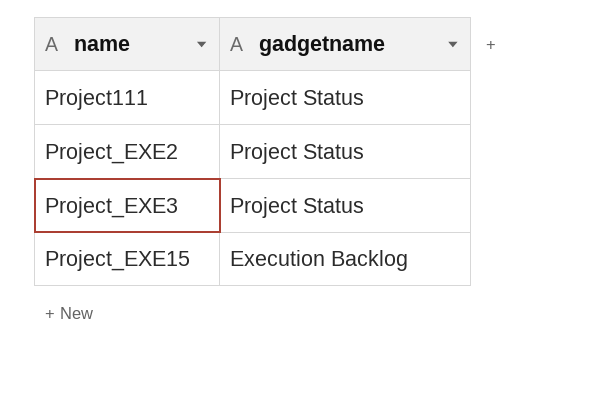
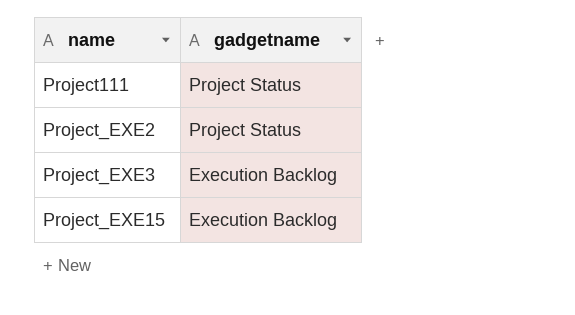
Project_EXE3 | gadgetname: Project Status -> Execution Backlog

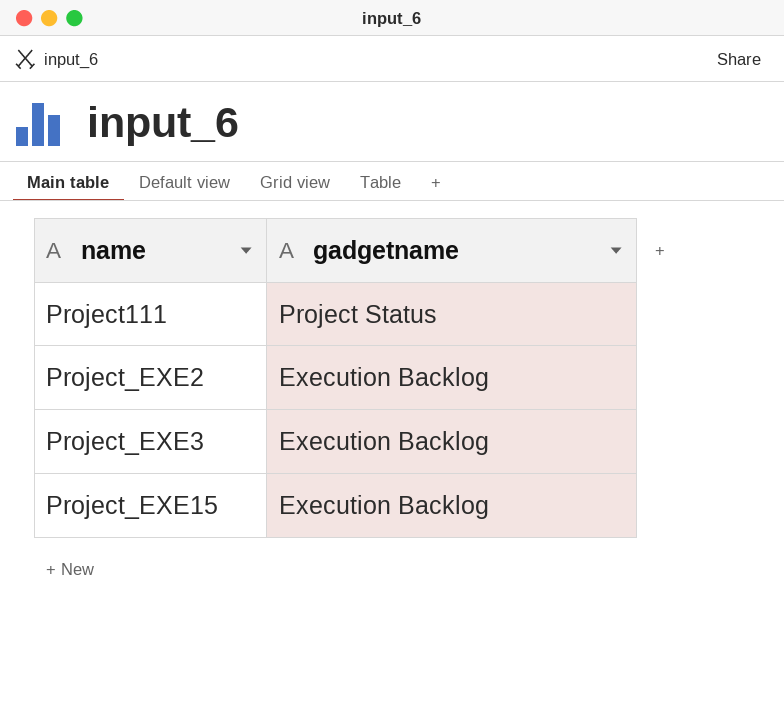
Project_EXE2 | gadgetname: Project Status -> Execution Backlog

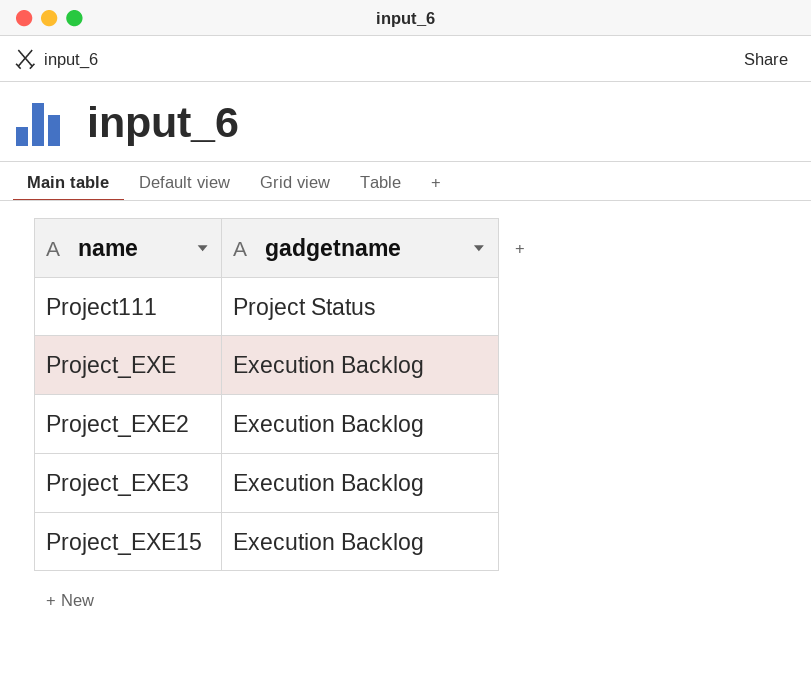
row Project_EXE: none -> Execution Backlog

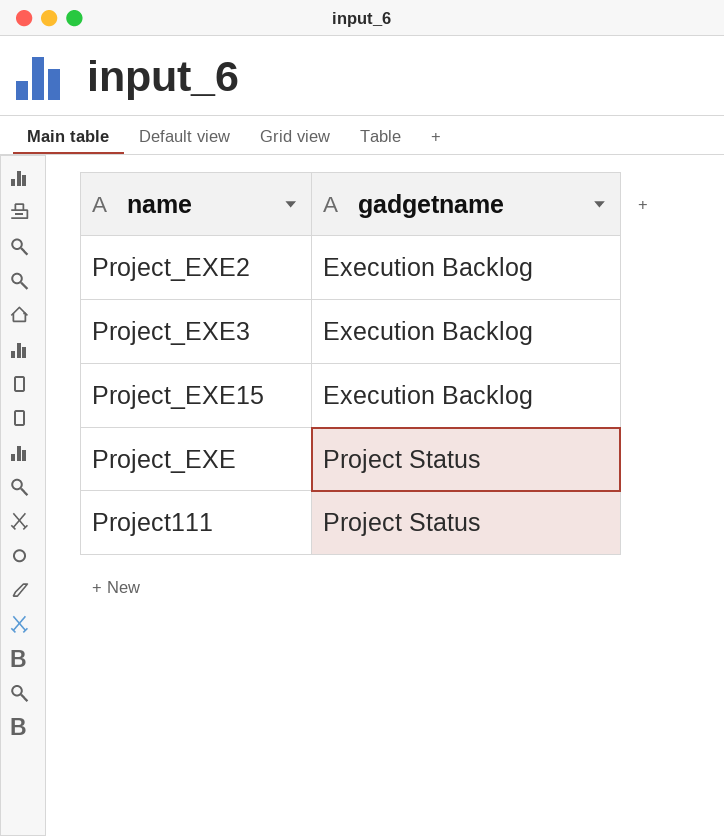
row order: name ascending -> gadgetname ascending
Project_EXE | gadgetname: Execution Backlog -> Project Status

